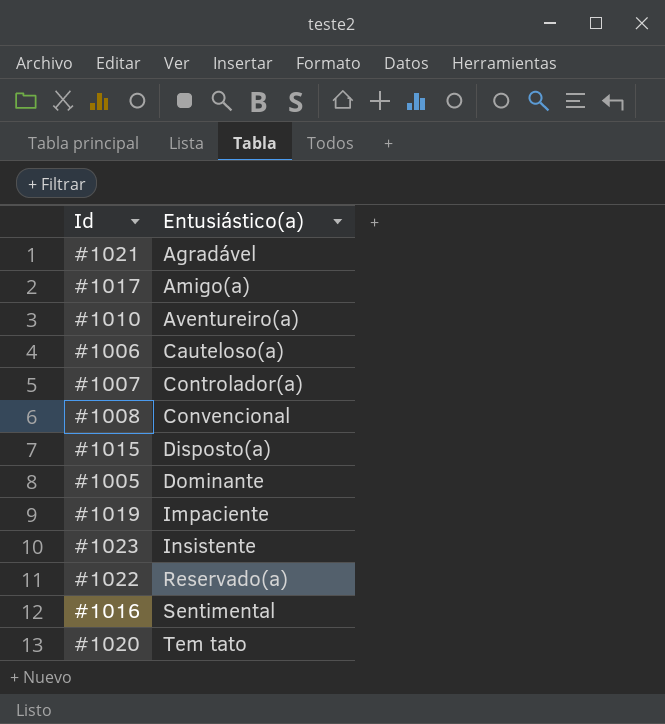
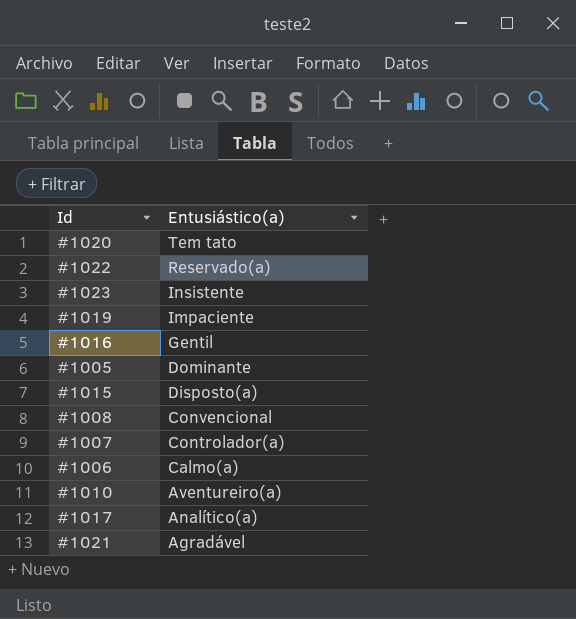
row order: Entusiástico(a) ascending -> Entusiástico(a) descending
#1016 | Entusiástico(a): Sentimental -> Gentil
#1006 | Entusiástico(a): Cauteloso(a) -> Calmo(a)
#1017 | Entusiástico(a): Amigo(a) -> Analítico(a)

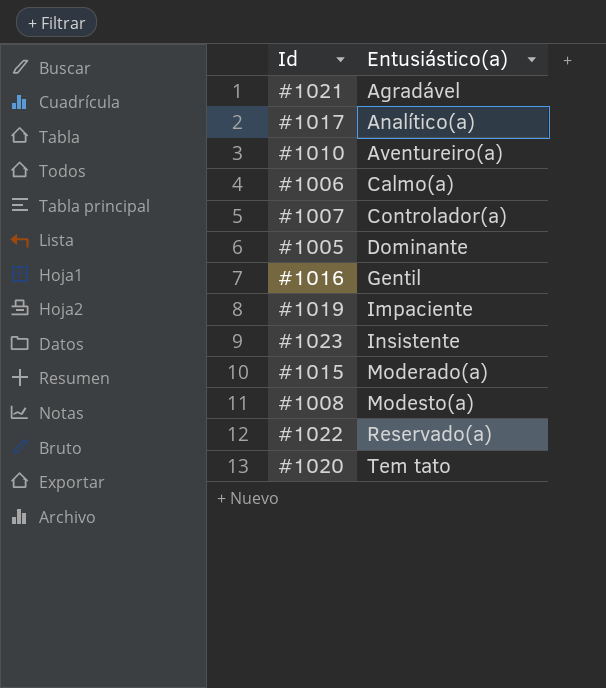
row order: Entusiástico(a) descending -> Entusiástico(a) ascending
#1015 | Entusiástico(a): Disposto(a) -> Moderado(a)
#1008 | Entusiástico(a): Convencional -> Modesto(a)

